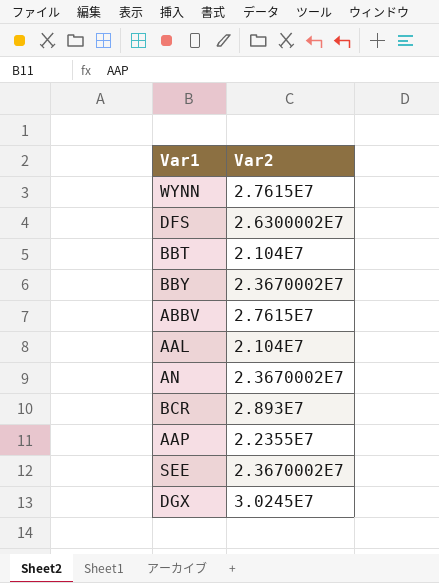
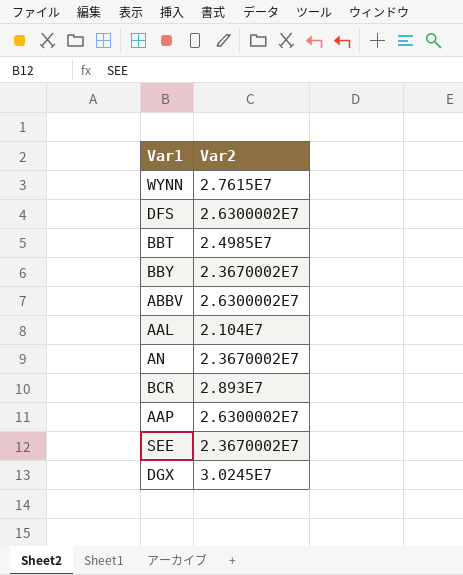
BBT | Var2: 2.104E7 -> 2.4985E7
ABBV | Var2: 2.7615E7 -> 2.6300002E7
AAP | Var2: 2.2355E7 -> 2.6300002E7

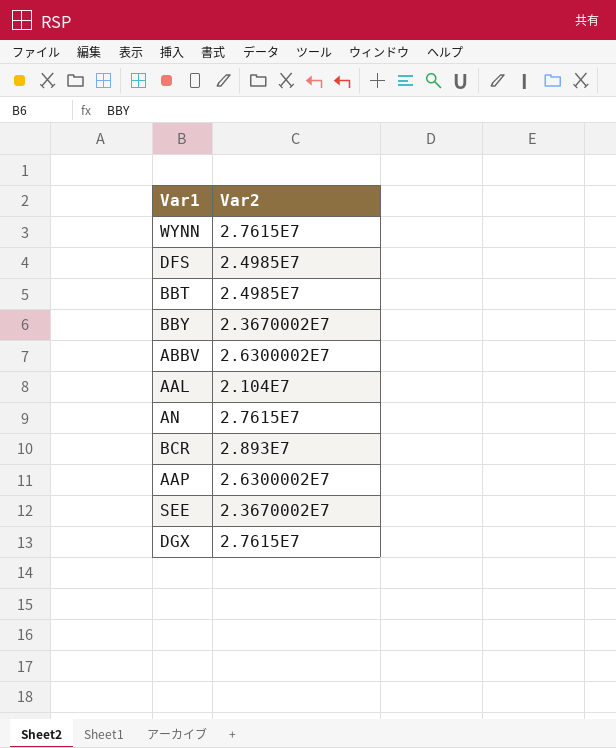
DFS | Var2: 2.6300002E7 -> 2.4985E7
AN | Var2: 2.3670002E7 -> 2.7615E7
DGX | Var2: 3.0245E7 -> 2.7615E7

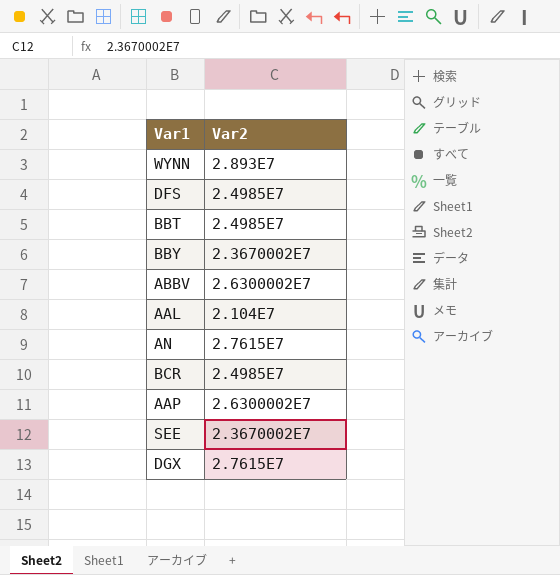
WYNN | Var2: 2.7615E7 -> 2.893E7
BCR | Var2: 2.893E7 -> 2.4985E7

